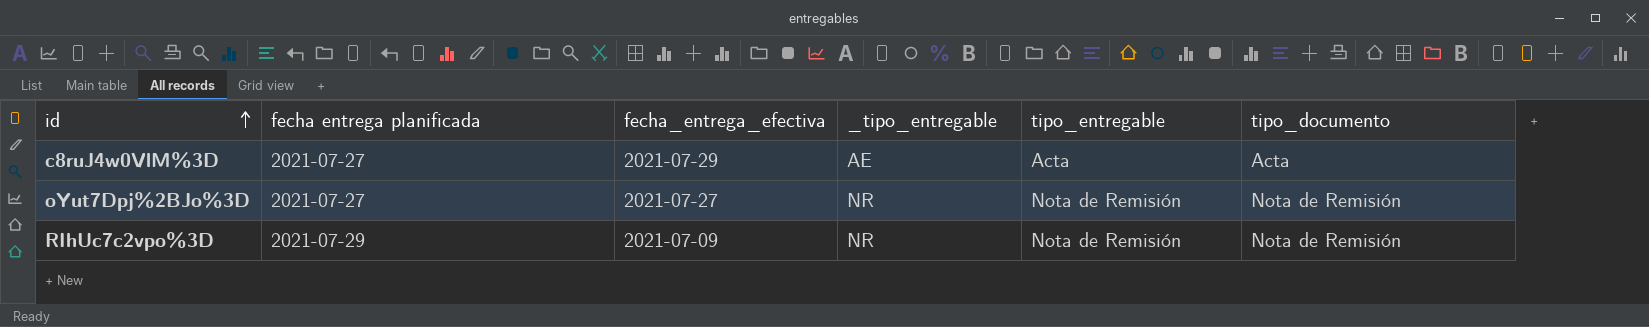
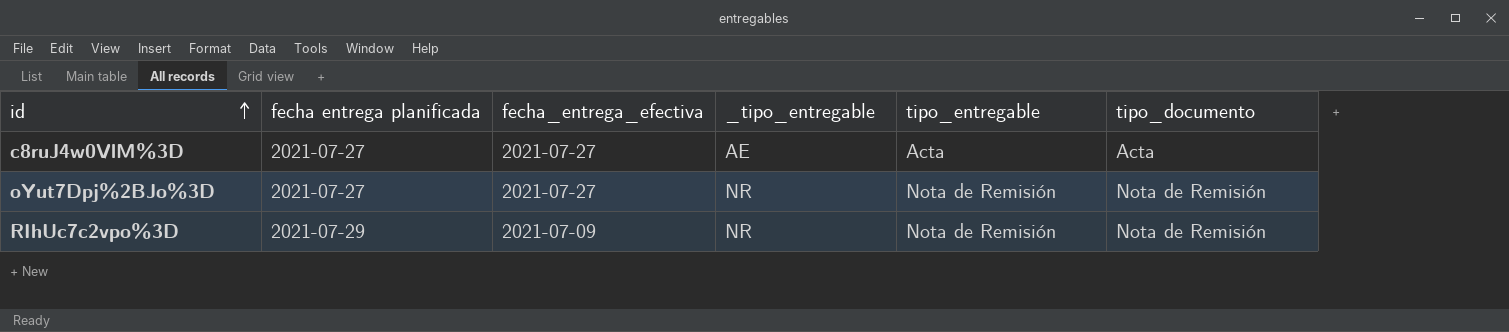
c8ruJ4w0VlM%3D | fecha_entrega_efectiva: 2021-07-29 -> 2021-07-27

